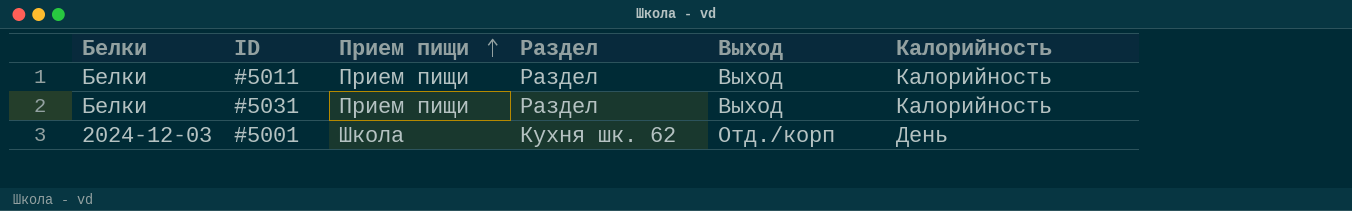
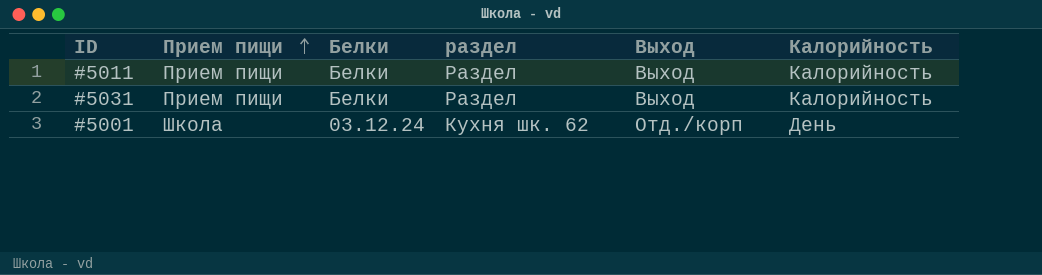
column Белки | position: 1 -> 3
column name: Раздел -> раздел
#5001 | Белки: 2024-12-03 -> 03.12.24

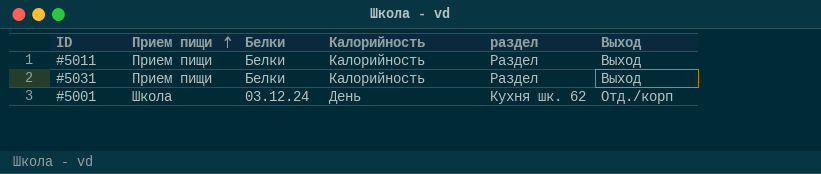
column Калорийность | position: 6 -> 4

